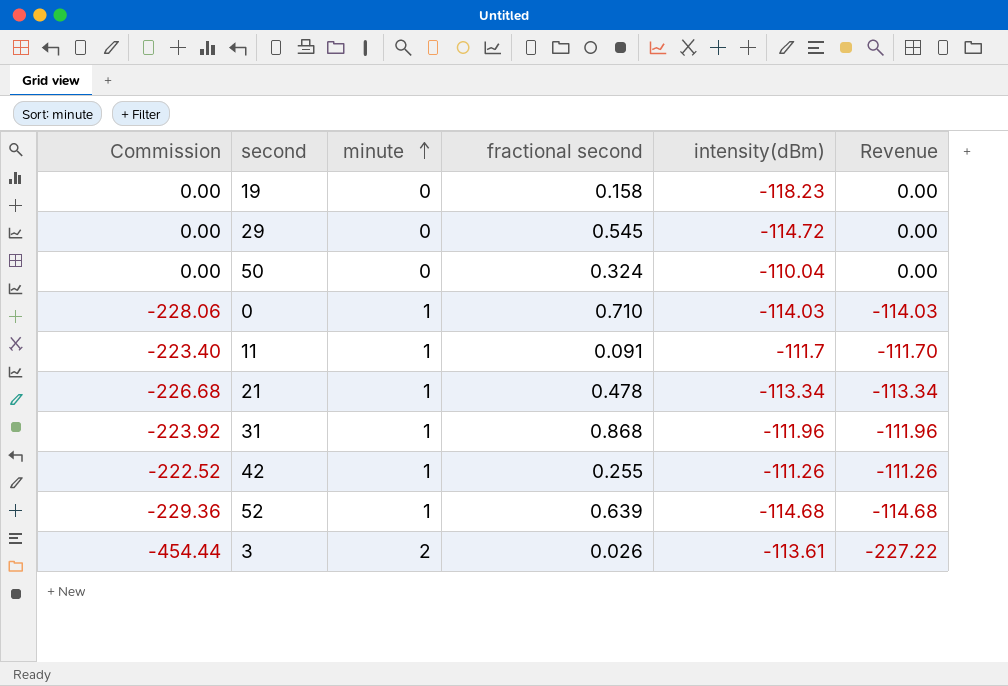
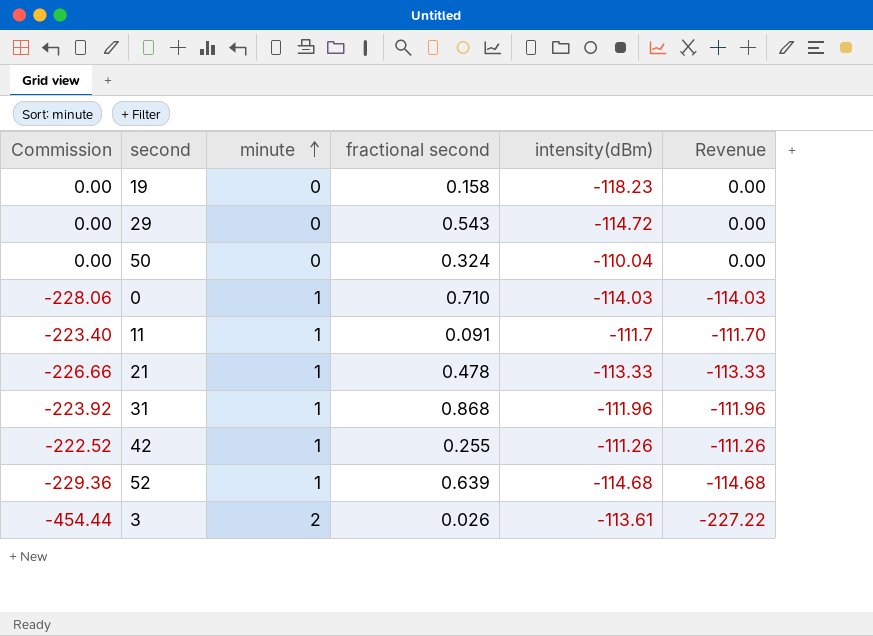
29 | fractional second: 0.545 -> 0.543
21 | Commission: -226.68 -> -226.66
21 | intensity(dBm): -113.34 -> -113.33
21 | Revenue: -113.34 -> -113.33

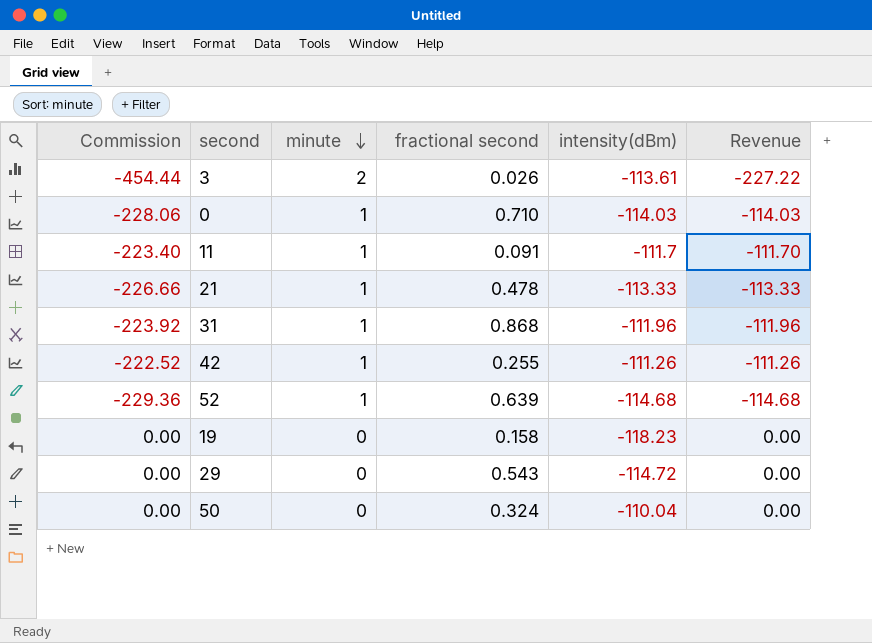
row order: minute ascending -> minute descending

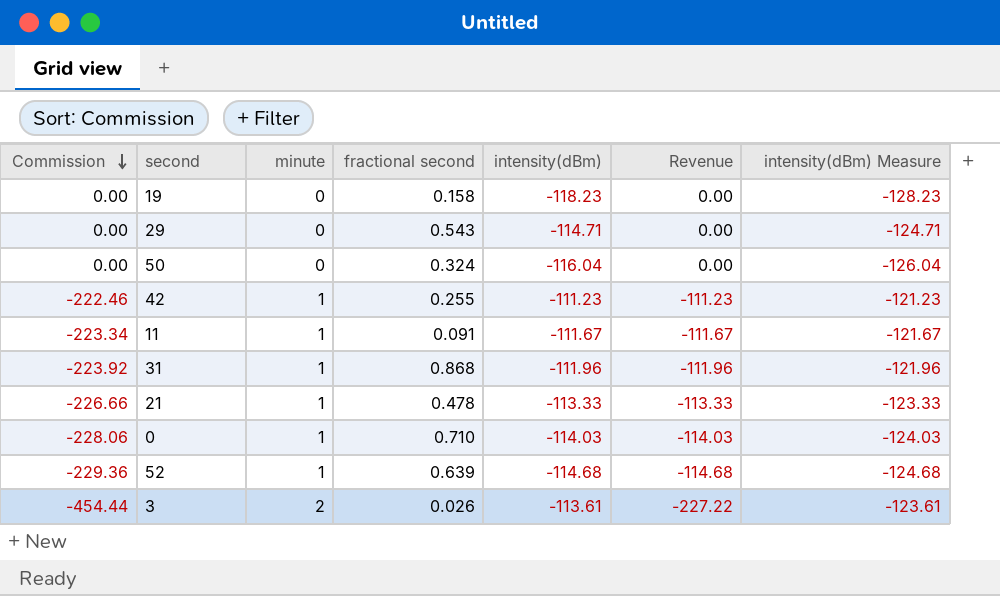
row order: minute descending -> Commission descending
column intensity(dBm) Measure | formula: none -> [intensity(dBm)] - 10
29 | intensity(dBm): -114.72 -> -114.71
50 | intensity(dBm): -110.04 -> -116.04
42 | Commission: -222.52 -> -222.46
42 | intensity(dBm): -111.26 -> -111.23
42 | Revenue: -111.26 -> -111.23
11 | Commission: -223.40 -> -223.34
11 | intensity(dBm): -111.7 -> -111.67
11 | Revenue: -111.70 -> -111.67

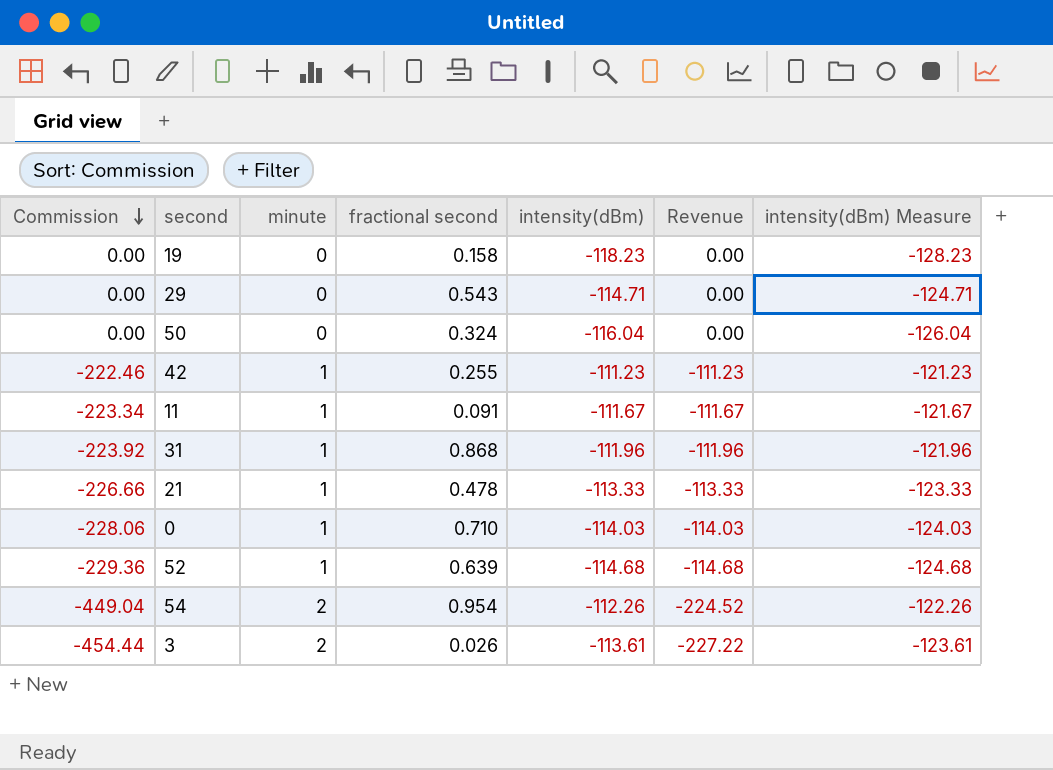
row 54: none -> -449.04 | 2 | 0.954 | -112.26 | -224.52 | -122.26

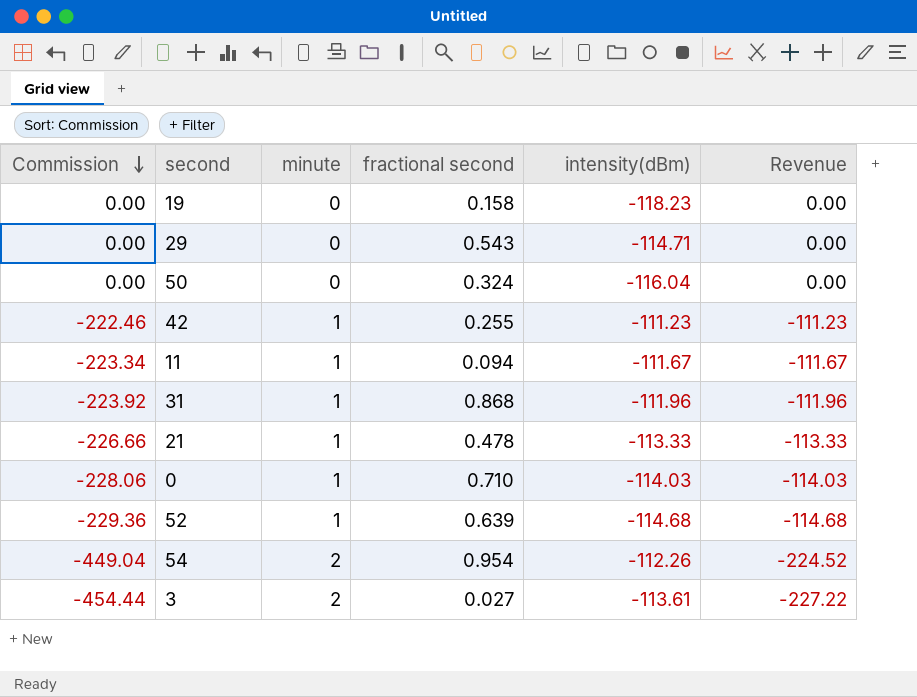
column intensity(dBm) Measure | formula: [intensity(dBm)] - 10 -> none
11 | fractional second: 0.091 -> 0.094
3 | fractional second: 0.026 -> 0.027

